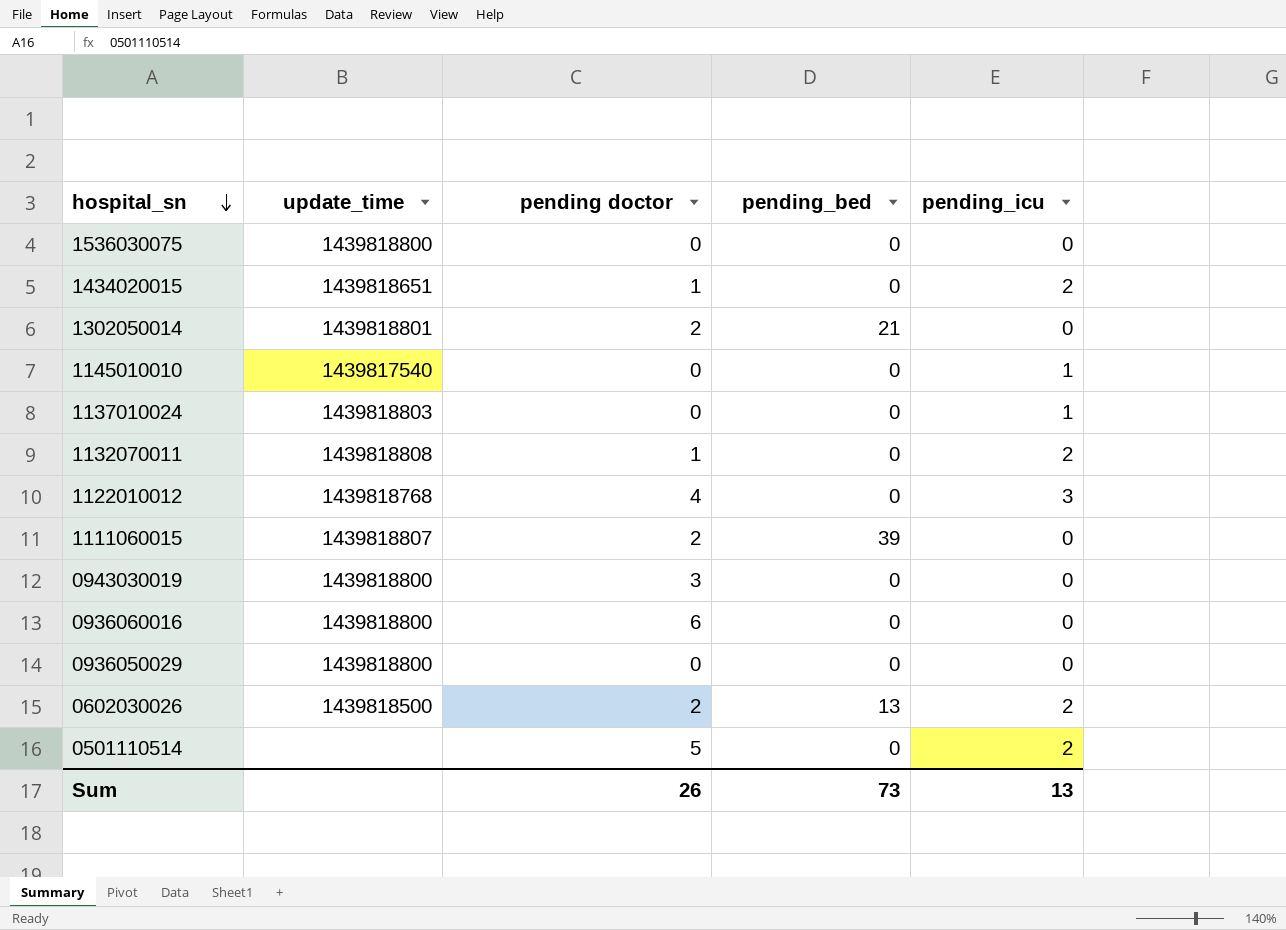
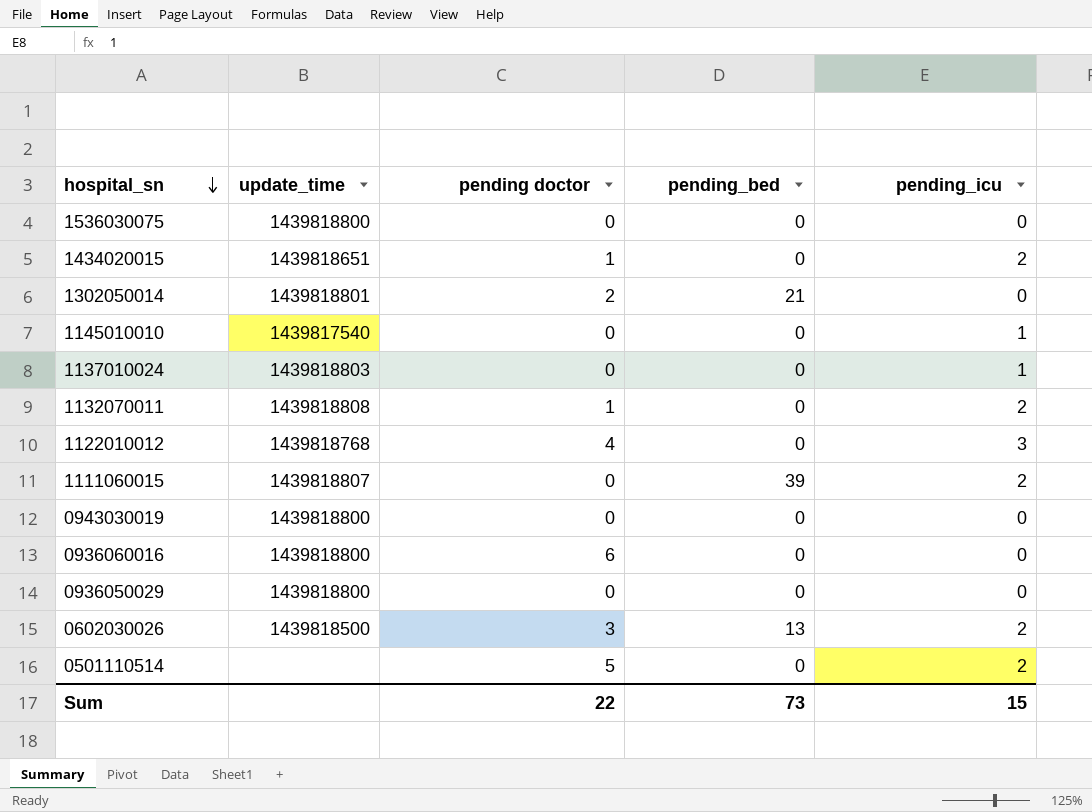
1111060015 | pending doctor: 2 -> 0
1111060015 | pending_icu: 0 -> 2
0943030019 | pending doctor: 3 -> 0
0602030026 | pending doctor: 2 -> 3
Sum | pending doctor: 26 -> 22
Sum | pending_icu: 13 -> 15

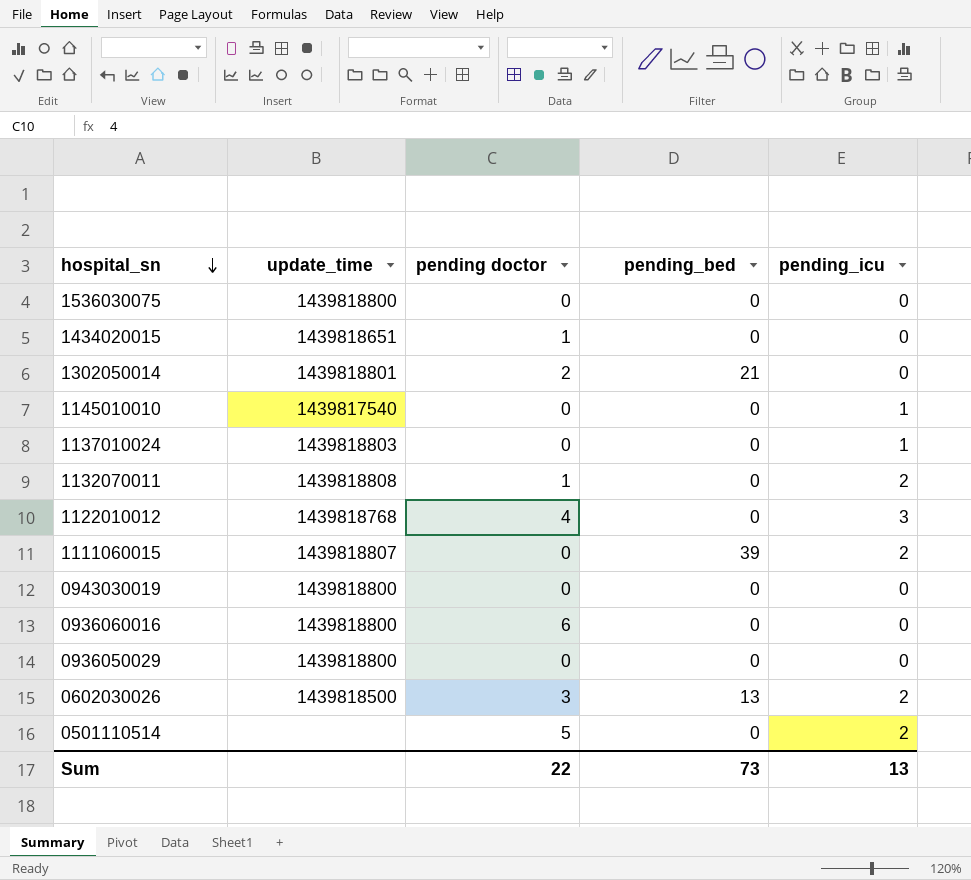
1434020015 | pending_icu: 2 -> 0
Sum | pending_icu: 15 -> 13

